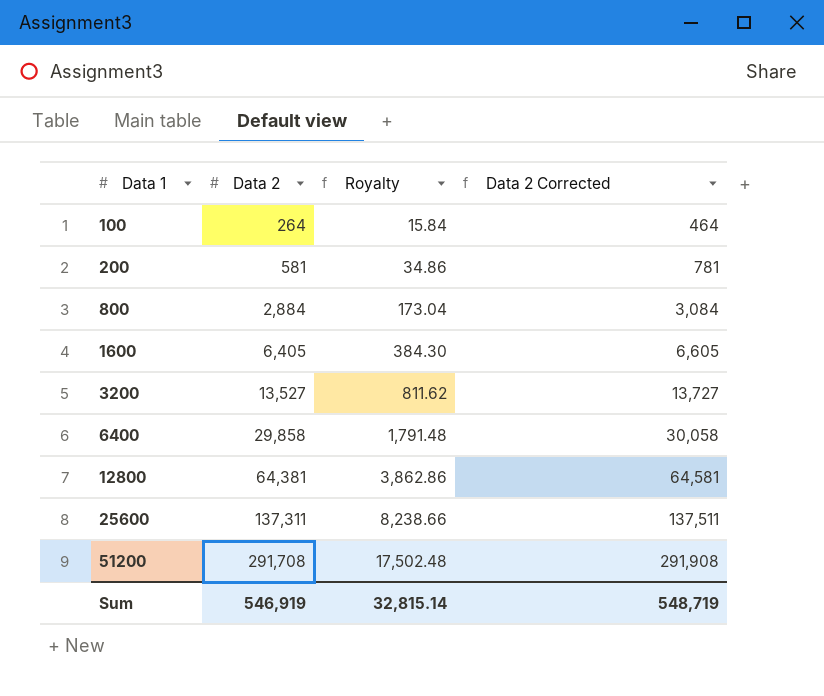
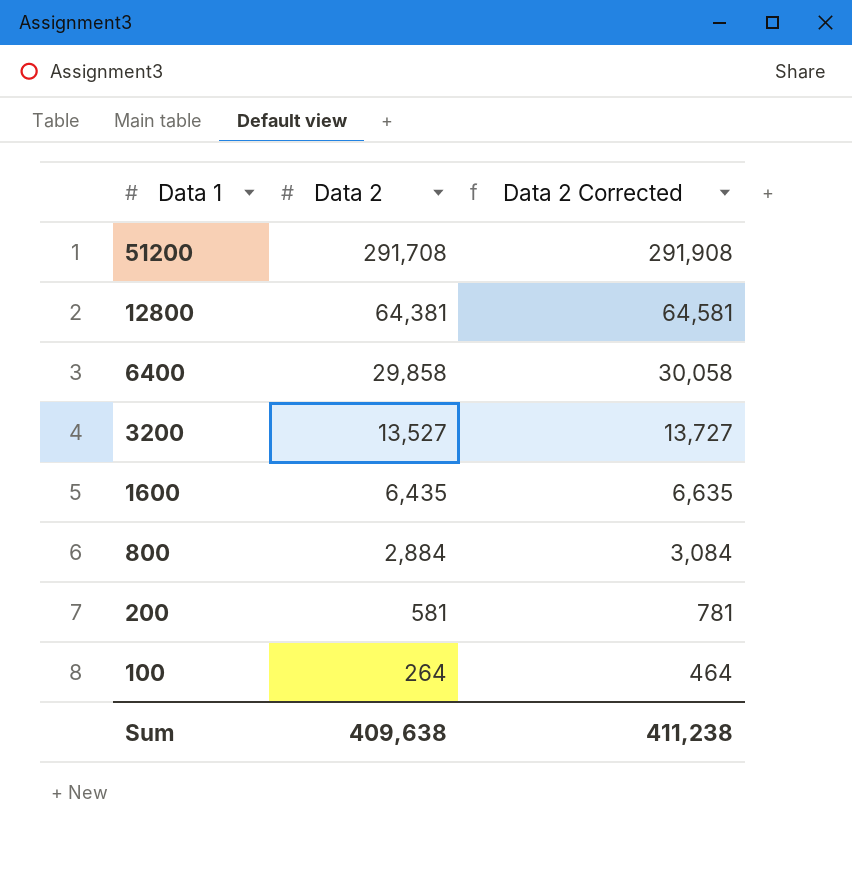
row order: Data 1 ascending -> Data 1 descending
column Royalty | formula: [Data 2] * 0.06 -> none
row 25600: 137,311 | 8,238.66 | 137,511 -> none
1600 | Data 2: 6,405 -> 6,435
1600 | Data 2 Corrected: 6,605 -> 6,635
Sum | Data 2: 546,919 -> 409,638
Sum | Data 2 Corrected: 548,719 -> 411,238

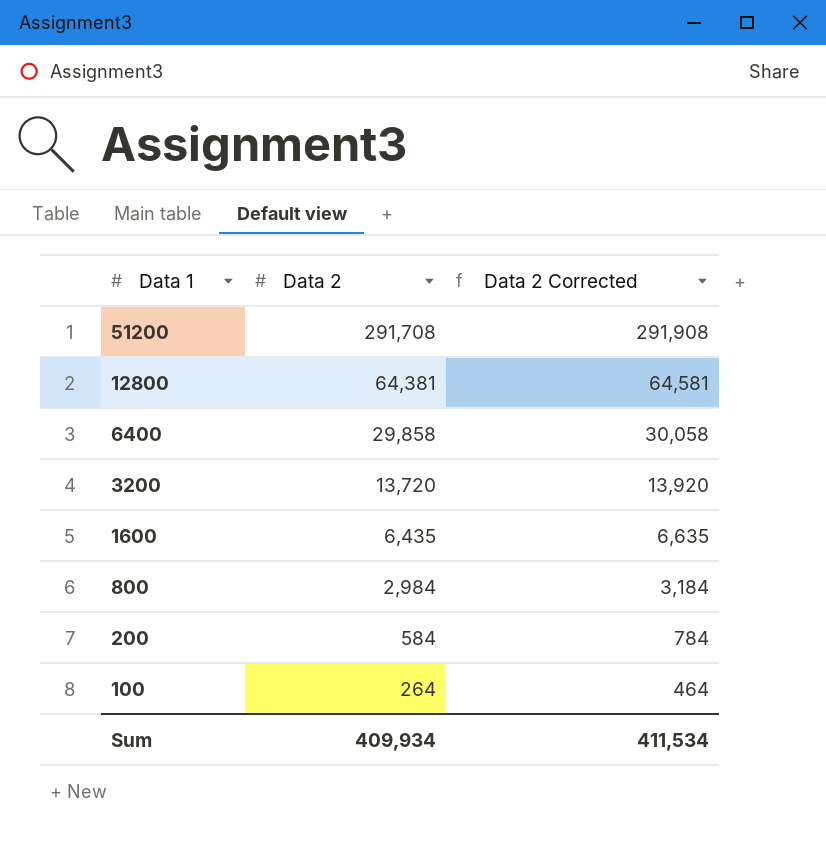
3200 | Data 2: 13,527 -> 13,720
3200 | Data 2 Corrected: 13,727 -> 13,920
800 | Data 2: 2,884 -> 2,984
800 | Data 2 Corrected: 3,084 -> 3,184
200 | Data 2: 581 -> 584
200 | Data 2 Corrected: 781 -> 784
Sum | Data 2: 409,638 -> 409,934
Sum | Data 2 Corrected: 411,238 -> 411,534

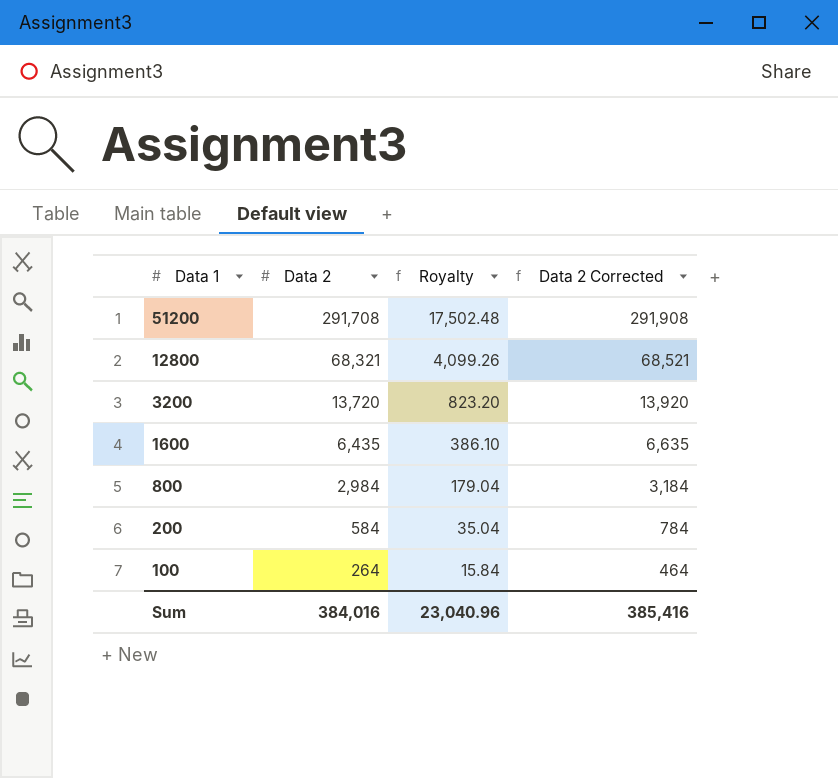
column Royalty | formula: none -> [Data 2] * 0.06
row 6400: 29,858 | 30,058 -> none
12800 | Data 2: 64,381 -> 68,321
12800 | Data 2 Corrected: 64,581 -> 68,521
Sum | Data 2: 409,934 -> 384,016
Sum | Data 2 Corrected: 411,534 -> 385,416

